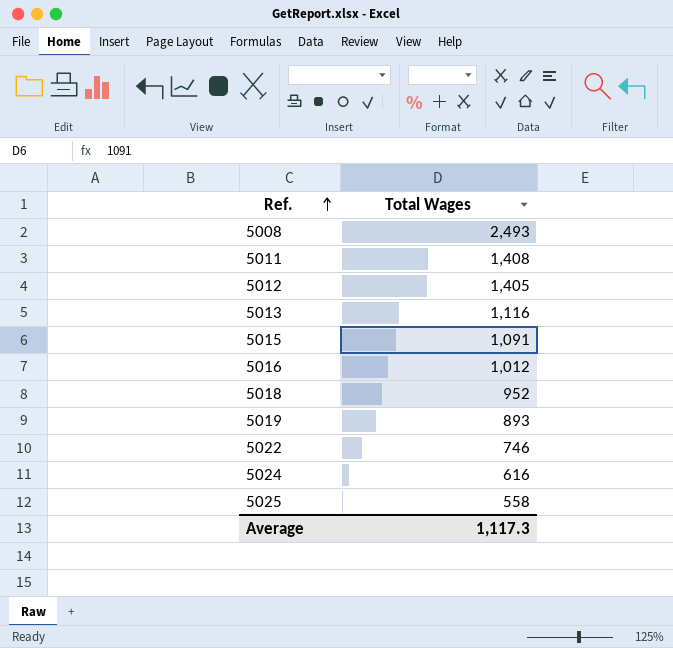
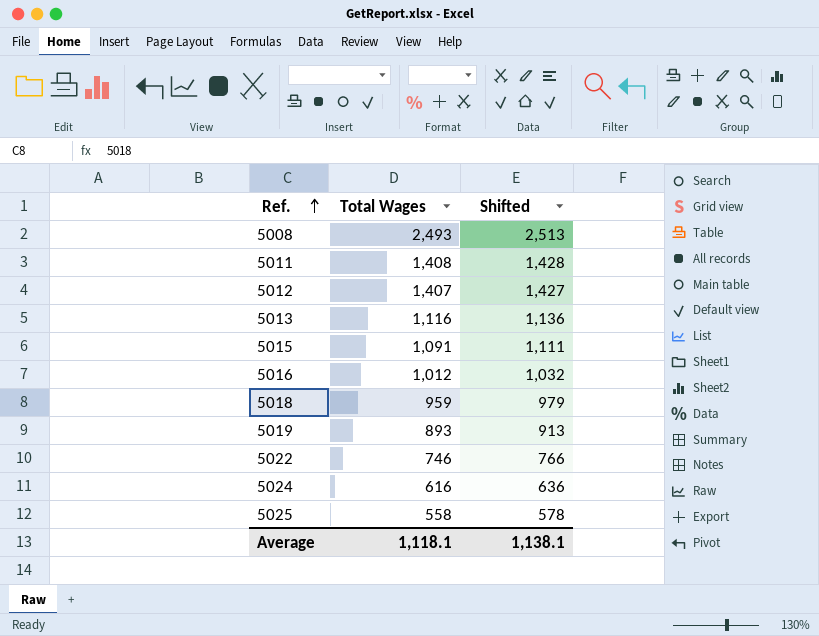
column Shifted | formula: none -> [Total Wages] + 20
5012 | Total Wages: 1,405 -> 1,407
5018 | Total Wages: 952 -> 959
Average | Total Wages: 1,117.3 -> 1,118.1

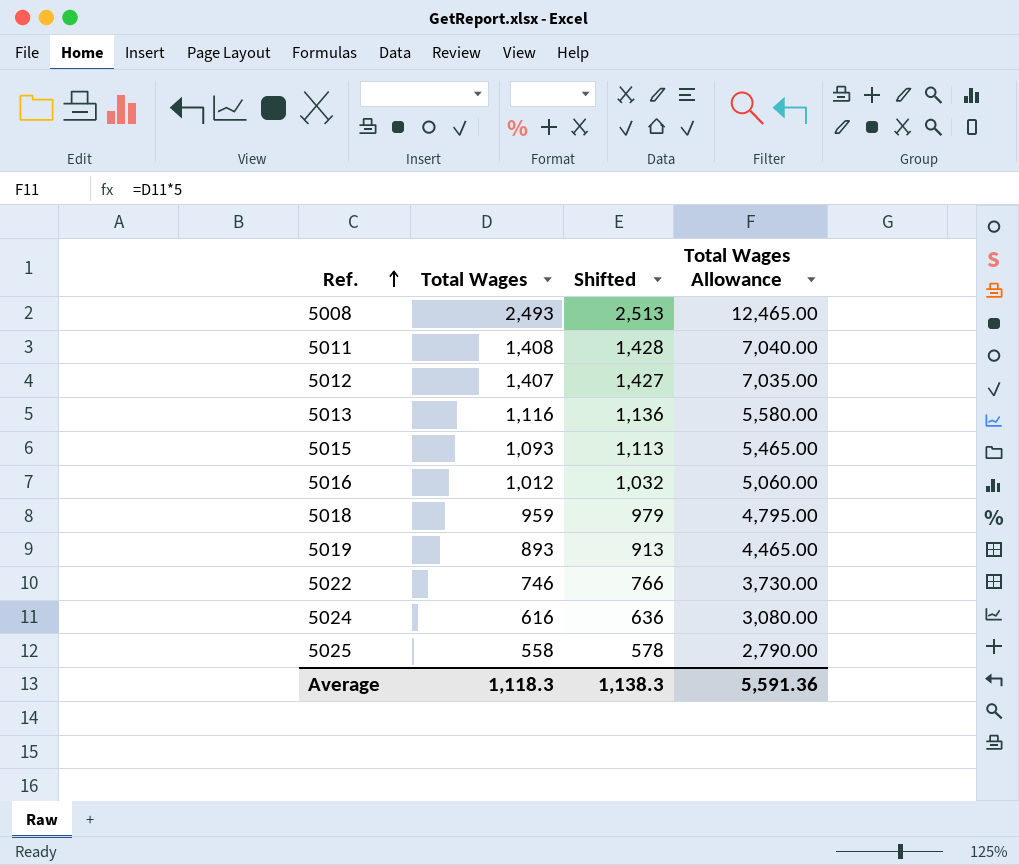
column Total Wages Allowance | formula: none -> [Total Wages] * 5
5015 | Total Wages: 1,091 -> 1,093
5015 | Shifted: 1,111 -> 1,113
Average | Total Wages: 1,118.1 -> 1,118.3
Average | Shifted: 1,138.1 -> 1,138.3

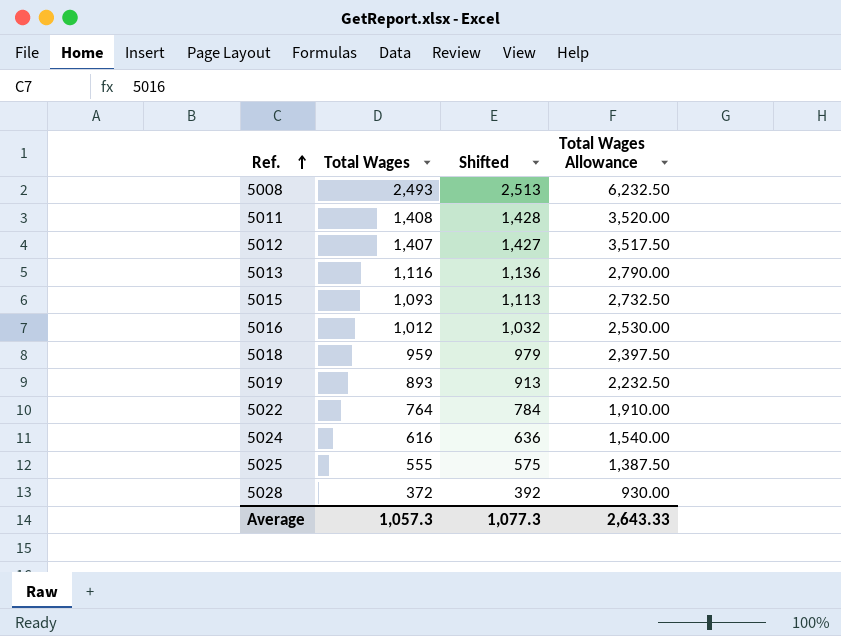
column Total Wages Allowance | formula: [Total Wages] * 5 -> [Total Wages] * 2.5
5022 | Total Wages: 746 -> 764
5022 | Shifted: 766 -> 784
5025 | Total Wages: 558 -> 555
5025 | Shifted: 578 -> 575
row 5028: none -> 372 | 392 | 930.00
Average | Total Wages: 1,118.3 -> 1,057.3
Average | Shifted: 1,138.3 -> 1,077.3
Average | Total Wages Allowance: 5,591.36 -> 2,643.33

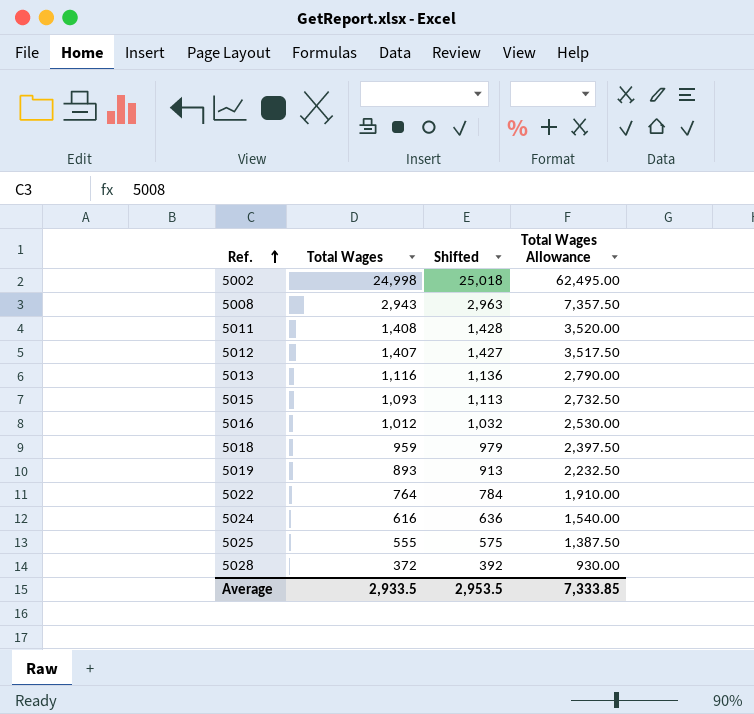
row 5002: none -> 24,998 | 25,018 | 62,495.00
5008 | Total Wages: 2,493 -> 2,943
5008 | Shifted: 2,513 -> 2,963
5008 | Total Wages Allowance: 6,232.50 -> 7,357.50
Average | Total Wages: 1,057.3 -> 2,933.5
Average | Shifted: 1,077.3 -> 2,953.5
Average | Total Wages Allowance: 2,643.33 -> 7,333.85

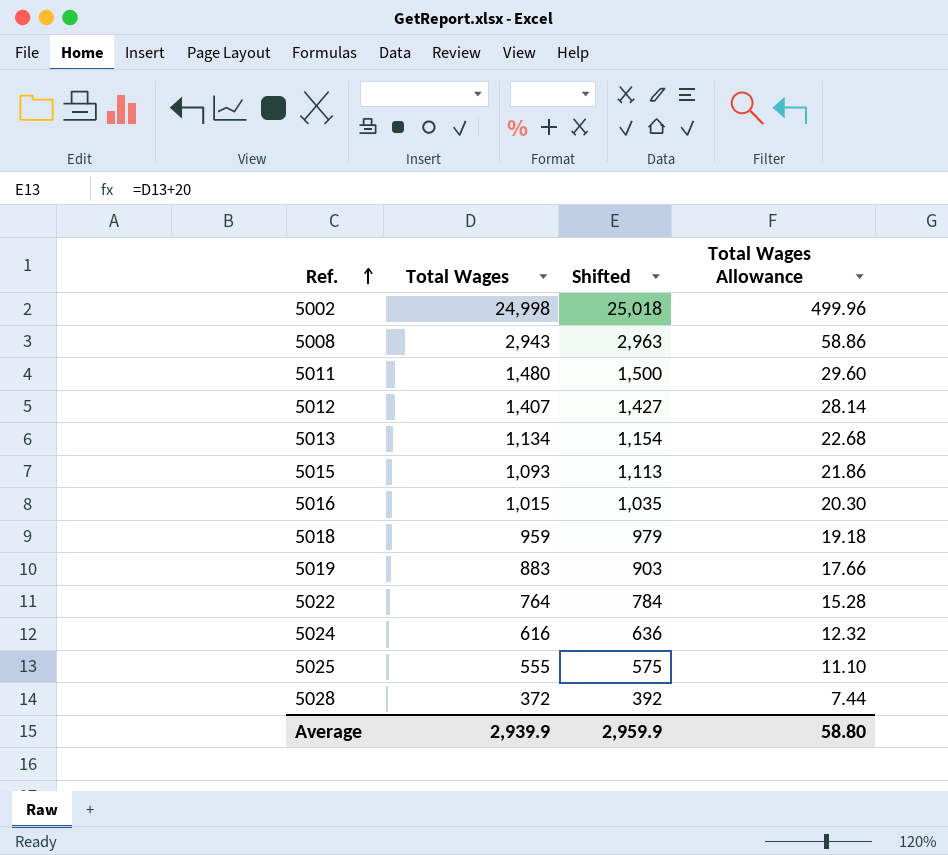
column Total Wages Allowance | formula: [Total Wages] * 2.5 -> [Total Wages] * 0.02
5011 | Total Wages: 1,408 -> 1,480
5011 | Shifted: 1,428 -> 1,500
5013 | Total Wages: 1,116 -> 1,134
5013 | Shifted: 1,136 -> 1,154
5016 | Total Wages: 1,012 -> 1,015
5016 | Shifted: 1,032 -> 1,035
5019 | Total Wages: 893 -> 883
5019 | Shifted: 913 -> 903
Average | Total Wages: 2,933.5 -> 2,939.9
Average | Shifted: 2,953.5 -> 2,959.9
Average | Total Wages Allowance: 7,333.85 -> 58.80

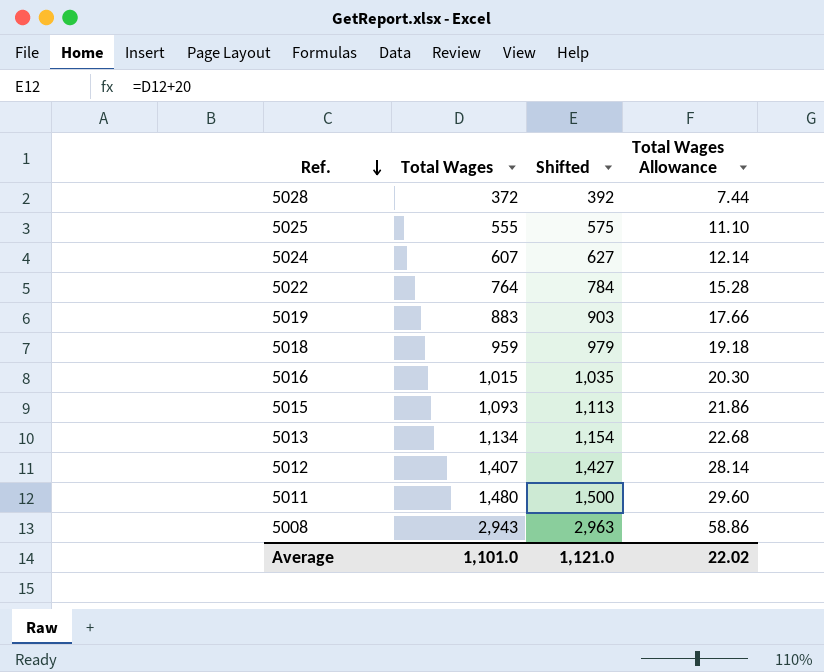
row order: Ref. ascending -> Ref. descending
row 5002: 24,998 | 25,018 | 499.96 -> none
5024 | Total Wages: 616 -> 607
5024 | Shifted: 636 -> 627
5024 | Total Wages Allowance: 12.32 -> 12.14
Average | Total Wages: 2,939.9 -> 1,101.0
Average | Shifted: 2,959.9 -> 1,121.0
Average | Total Wages Allowance: 58.80 -> 22.02

